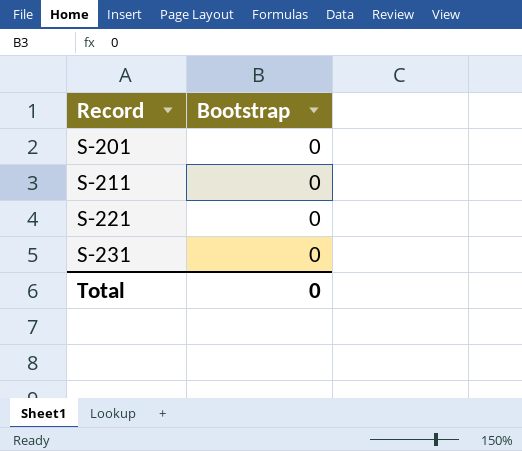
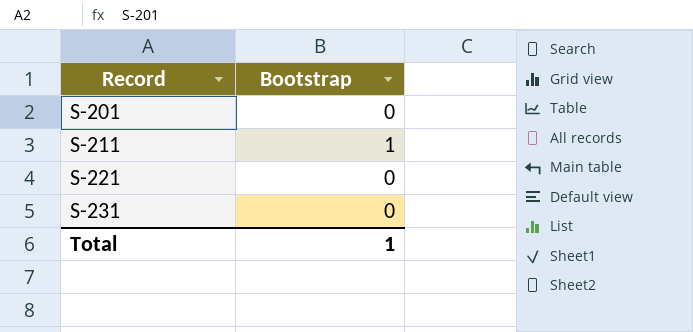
S-211 | Bootstrap: 0 -> 1
Total | Bootstrap: 0 -> 1

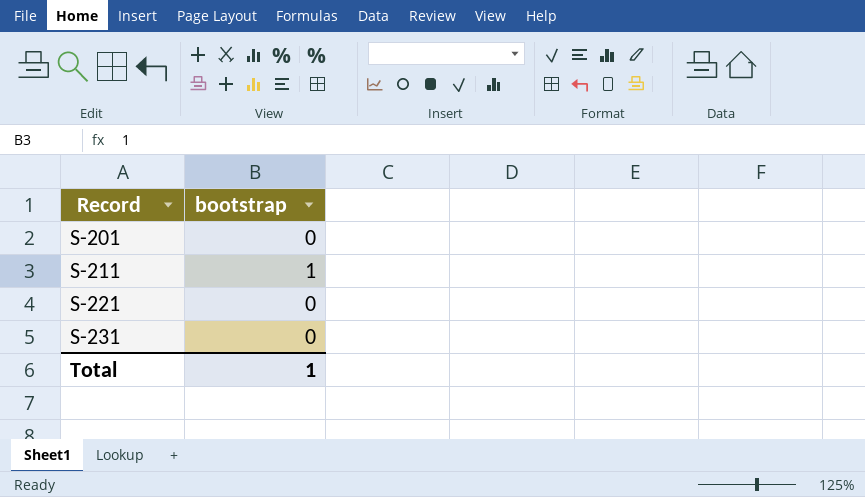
column name: Bootstrap -> bootstrap

